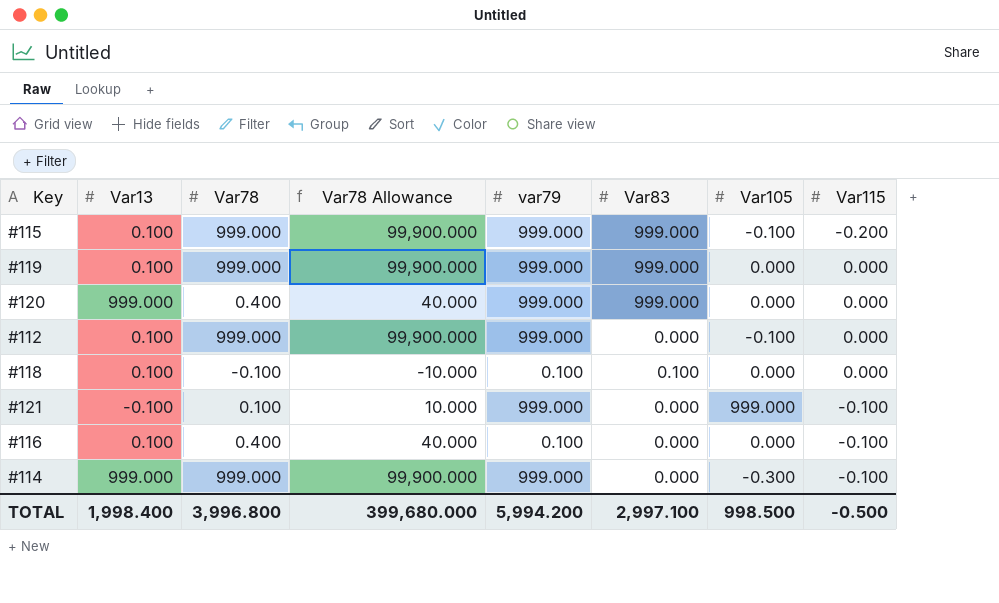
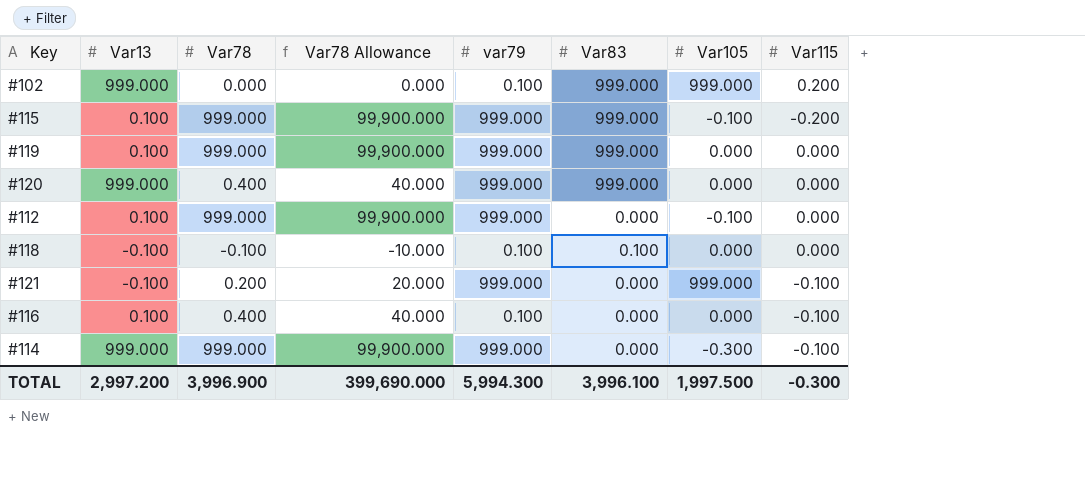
row #102: none -> 999.000 | 0.000 | 0.000 | 0.100 | 999.000 | 999.000 | 0.200
#118 | Var13: 0.100 -> -0.100
#121 | Var78: 0.100 -> 0.200
#121 | Var78 Allowance: 10.000 -> 20.000
TOTAL | Var13: 1,998.400 -> 2,997.200
TOTAL | Var78: 3,996.800 -> 3,996.900
TOTAL | Var78 Allowance: 399,680.000 -> 399,690.000
TOTAL | var79: 5,994.200 -> 5,994.300
TOTAL | Var83: 2,997.100 -> 3,996.100
TOTAL | Var105: 998.500 -> 1,997.500
TOTAL | Var115: -0.500 -> -0.300

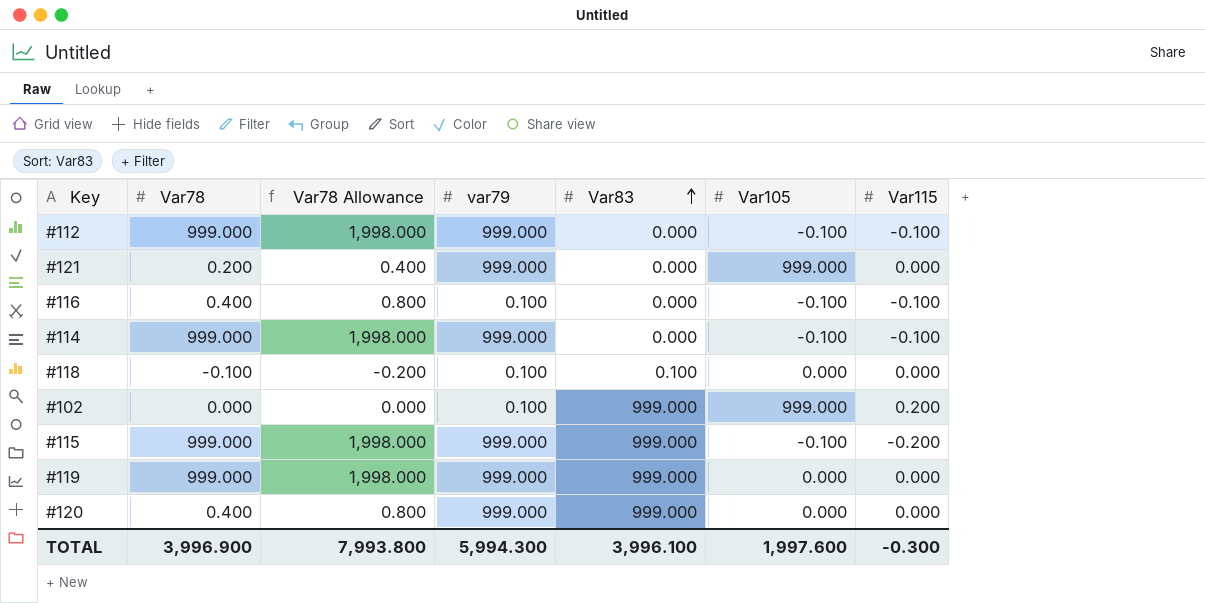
row order: none -> Var83 ascending
column Var13 | position: 2 -> none
column Var78 Allowance | formula: [Var78] * 100 -> [Var78] * 2
#112 | Var115: 0.000 -> -0.100
#121 | Var115: -0.100 -> 0.000
#116 | Var105: 0.000 -> -0.100
#114 | Var105: -0.300 -> -0.100
TOTAL | Var78 Allowance: 399,690.000 -> 7,993.800
TOTAL | Var105: 1,997.500 -> 1,997.600

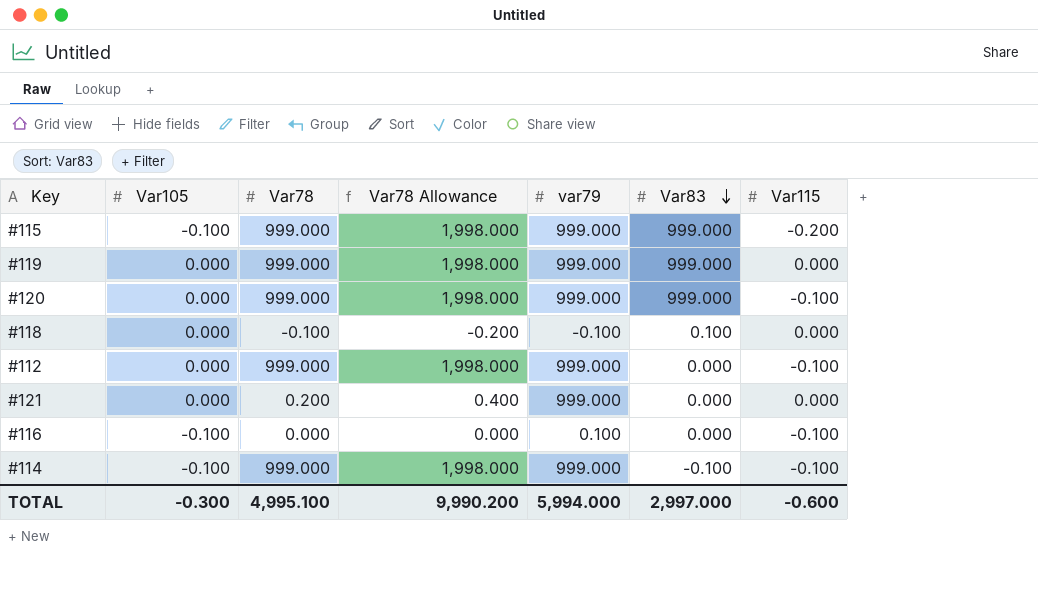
row order: Var83 ascending -> Var83 descending
column Var105 | position: 6 -> 2
row #102: 0.000 | 0.000 | 0.100 | 999.000 | 999.000 | 0.200 -> none
#120 | Var78: 0.400 -> 999.000
#120 | Var78 Allowance: 0.800 -> 1,998.000
#120 | Var115: 0.000 -> -0.100
#118 | var79: 0.100 -> -0.100
#112 | Var105: -0.100 -> 0.000
#121 | Var105: 999.000 -> 0.000
#116 | Var78: 0.400 -> 0.000
#116 | Var78 Allowance: 0.800 -> 0.000
#114 | Var83: 0.000 -> -0.100
TOTAL | Var105: 1,997.600 -> -0.300
TOTAL | Var78: 3,996.900 -> 4,995.100
TOTAL | Var78 Allowance: 7,993.800 -> 9,990.200
TOTAL | var79: 5,994.300 -> 5,994.000
TOTAL | Var83: 3,996.100 -> 2,997.000
TOTAL | Var115: -0.300 -> -0.600

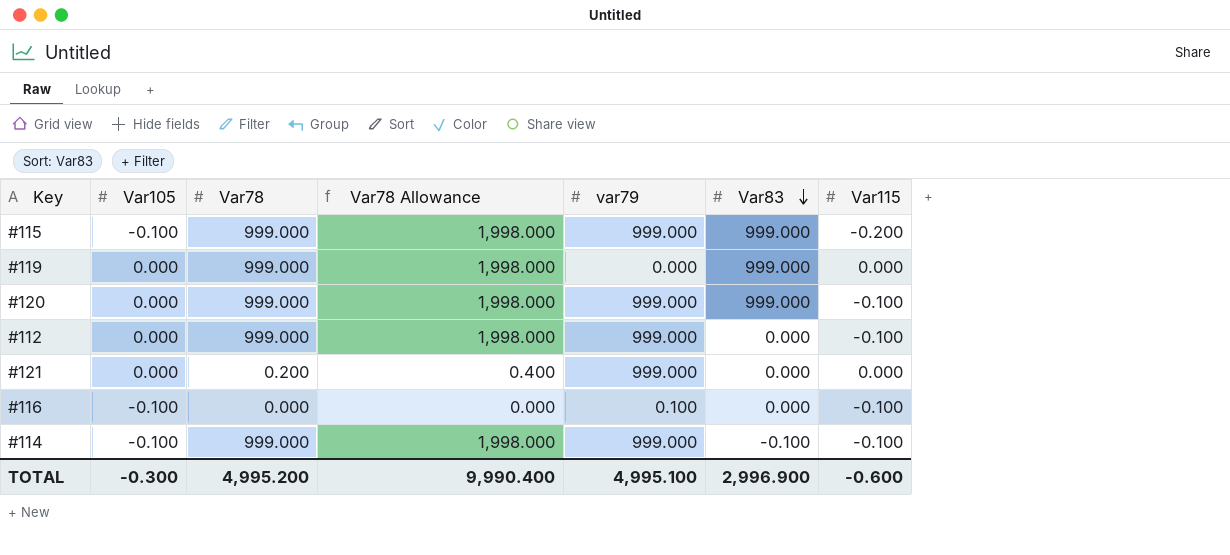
row #118: 0.000 | -0.100 | -0.200 | -0.100 | 0.100 | 0.000 -> none
#119 | var79: 999.000 -> 0.000
TOTAL | Var78: 4,995.100 -> 4,995.200
TOTAL | Var78 Allowance: 9,990.200 -> 9,990.400
TOTAL | var79: 5,994.000 -> 4,995.100
TOTAL | Var83: 2,997.000 -> 2,996.900

